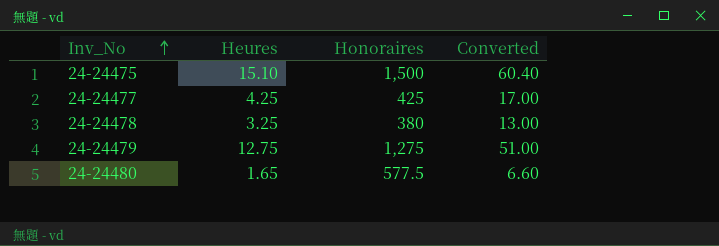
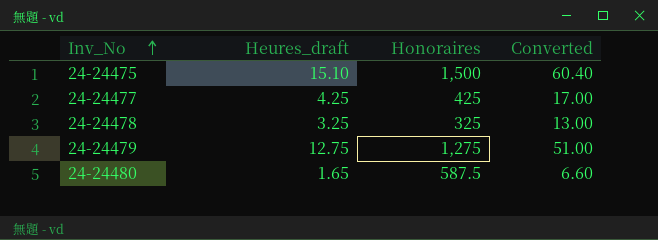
column name: Heures -> Heures_draft
24-24478 | Honoraires: 380 -> 325
24-24480 | Honoraires: 577.5 -> 587.5

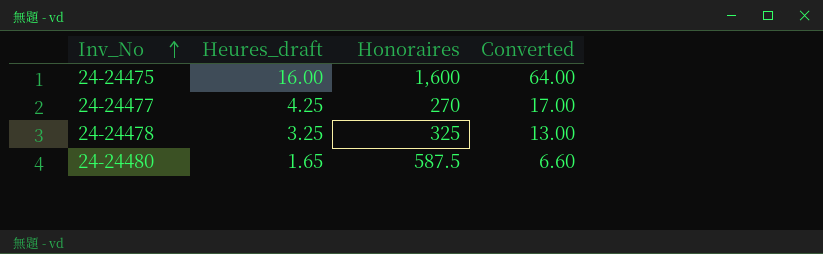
row 24-24479: 12.75 | 1,275 | 51.00 -> none
24-24475 | Heures_draft: 15.10 -> 16.00
24-24475 | Honoraires: 1,500 -> 1,600
24-24475 | Converted: 60.40 -> 64.00
24-24477 | Honoraires: 425 -> 270

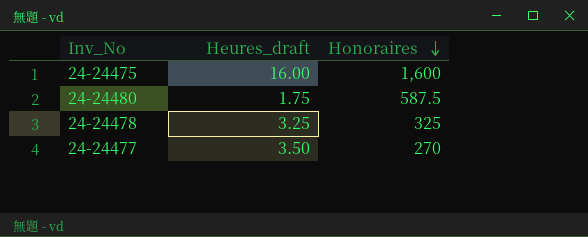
row order: Inv_No ascending -> Honoraires descending
column Converted | formula: [Heures_draft] * 4 -> none
24-24480 | Heures_draft: 1.65 -> 1.75
24-24477 | Heures_draft: 4.25 -> 3.50

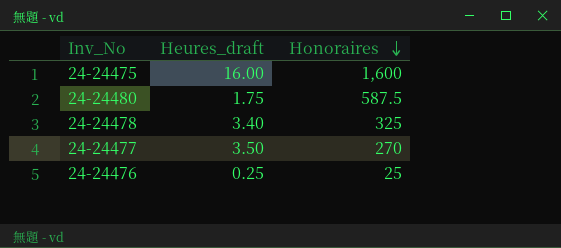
24-24478 | Heures_draft: 3.25 -> 3.40
row 24-24476: none -> 0.25 | 25

